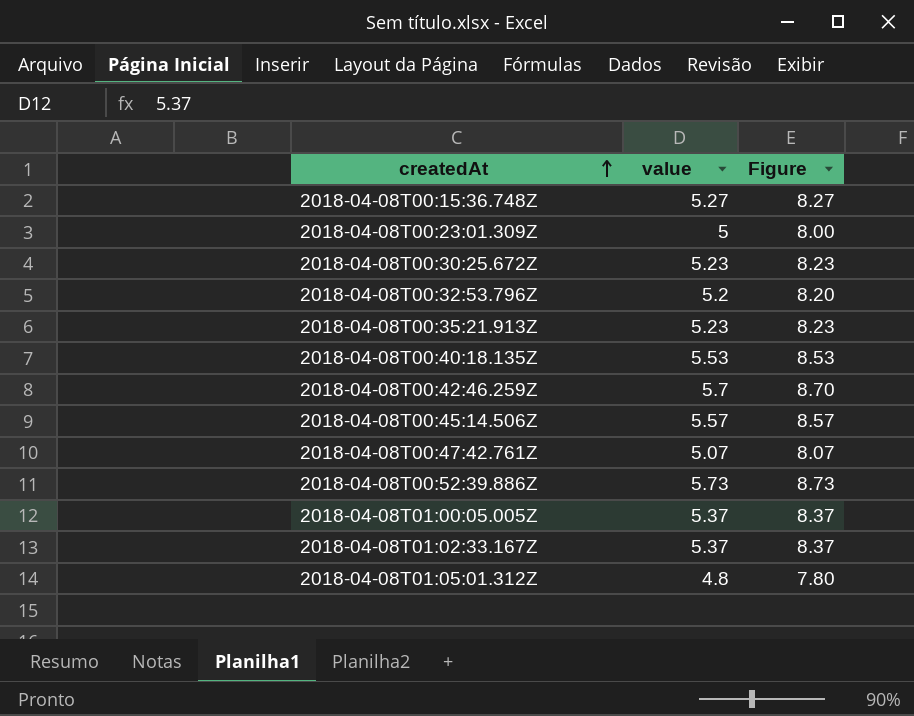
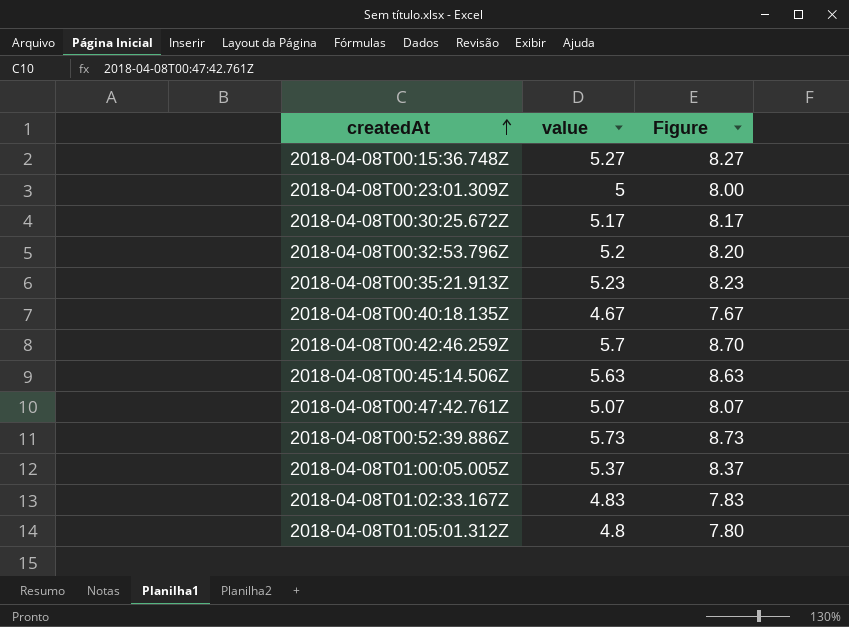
2018-04-08T00:30:25.672Z | value: 5.23 -> 5.17
2018-04-08T00:30:25.672Z | Figure: 8.23 -> 8.17
2018-04-08T00:40:18.135Z | value: 5.53 -> 4.67
2018-04-08T00:40:18.135Z | Figure: 8.53 -> 7.67
2018-04-08T00:45:14.506Z | value: 5.57 -> 5.63
2018-04-08T00:45:14.506Z | Figure: 8.57 -> 8.63
2018-04-08T01:02:33.167Z | value: 5.37 -> 4.83
2018-04-08T01:02:33.167Z | Figure: 8.37 -> 7.83

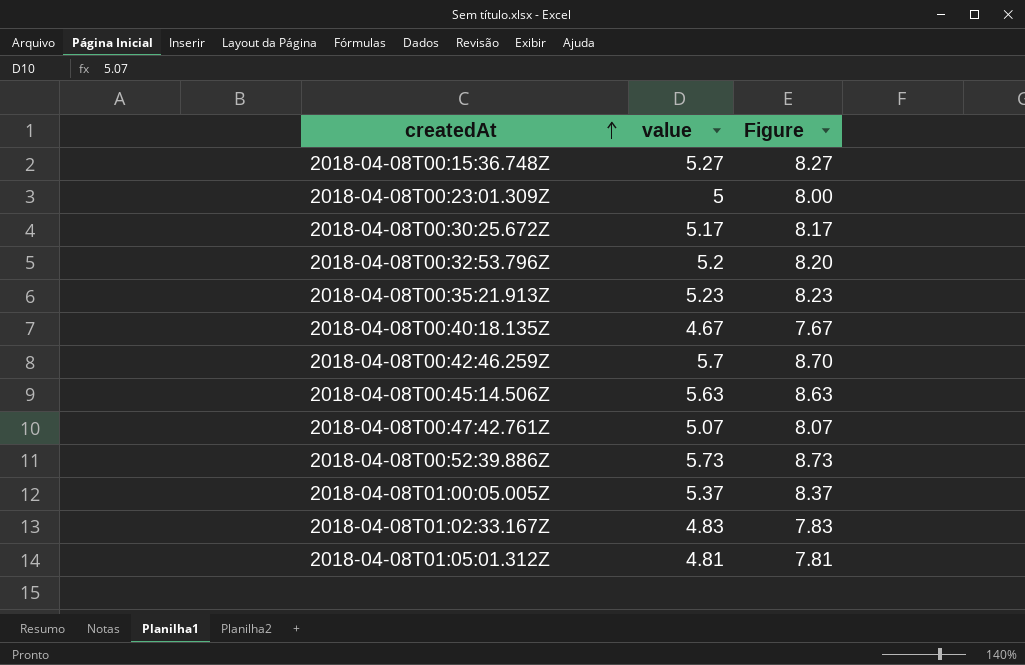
2018-04-08T01:05:01.312Z | value: 4.8 -> 4.81
2018-04-08T01:05:01.312Z | Figure: 7.80 -> 7.81

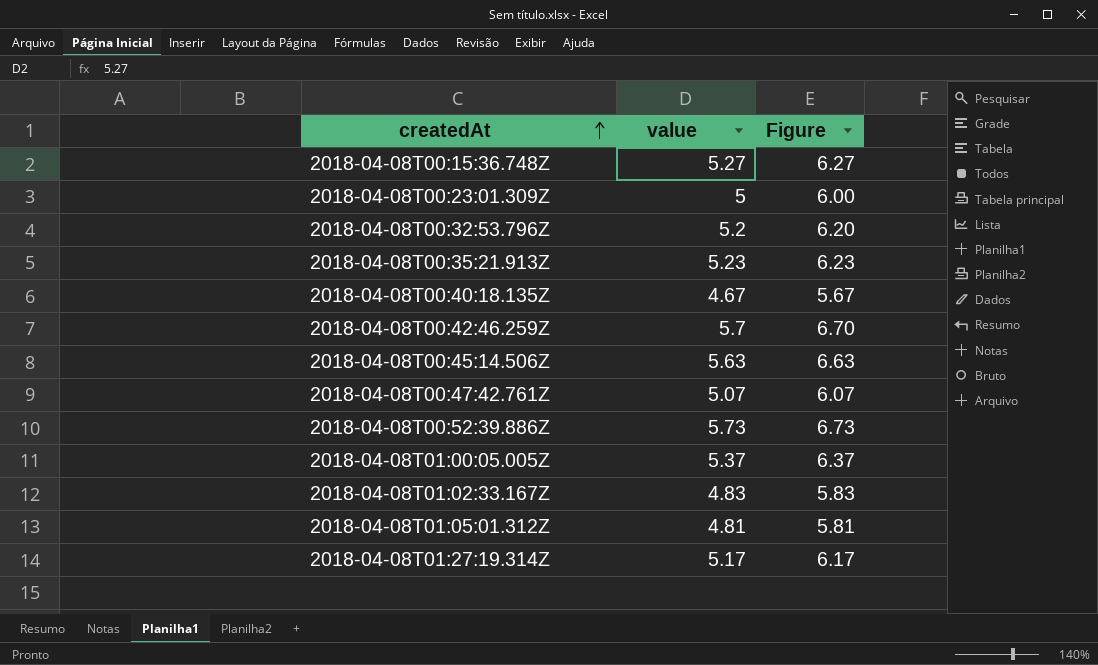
column Figure | formula: [value] + 3 -> [value] + 1
row 2018-04-08T00:30:25.672Z: 5.17 | 8.17 -> none
row 2018-04-08T01:27:19.314Z: none -> 5.17 | 6.17

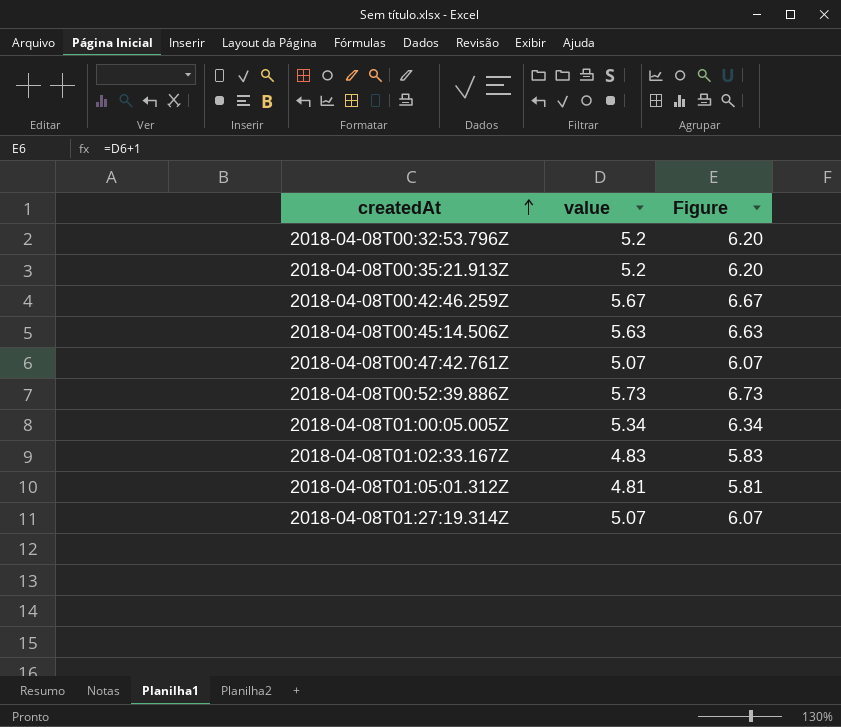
row 2018-04-08T00:15:36.748Z: 5.27 | 6.27 -> none
row 2018-04-08T00:23:01.309Z: 5 | 6.00 -> none
row 2018-04-08T00:40:18.135Z: 4.67 | 5.67 -> none
2018-04-08T00:35:21.913Z | value: 5.23 -> 5.2
2018-04-08T00:35:21.913Z | Figure: 6.23 -> 6.20
2018-04-08T00:42:46.259Z | value: 5.7 -> 5.67
2018-04-08T00:42:46.259Z | Figure: 6.70 -> 6.67
2018-04-08T01:00:05.005Z | value: 5.37 -> 5.34
2018-04-08T01:00:05.005Z | Figure: 6.37 -> 6.34
2018-04-08T01:27:19.314Z | value: 5.17 -> 5.07
2018-04-08T01:27:19.314Z | Figure: 6.17 -> 6.07

